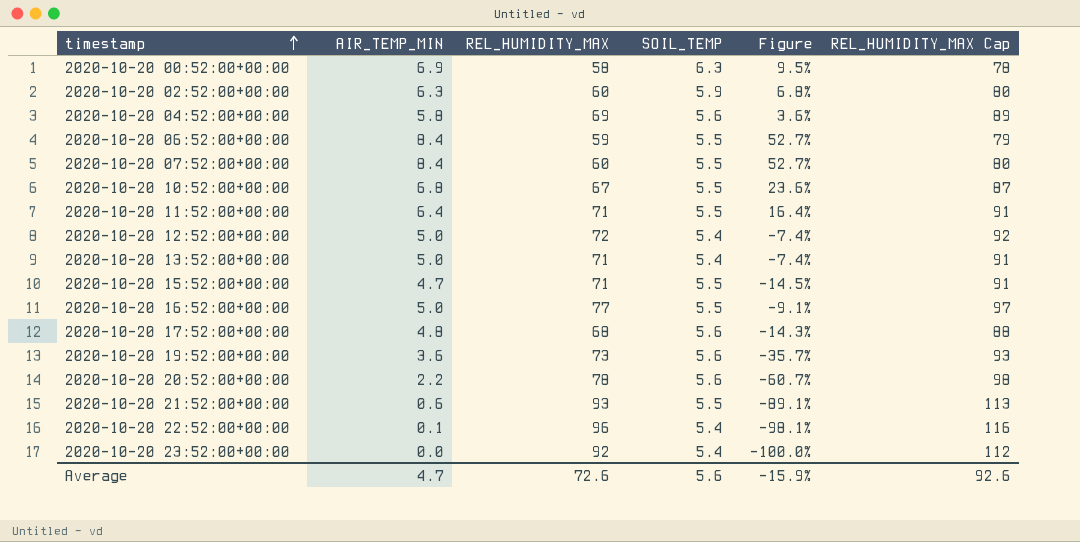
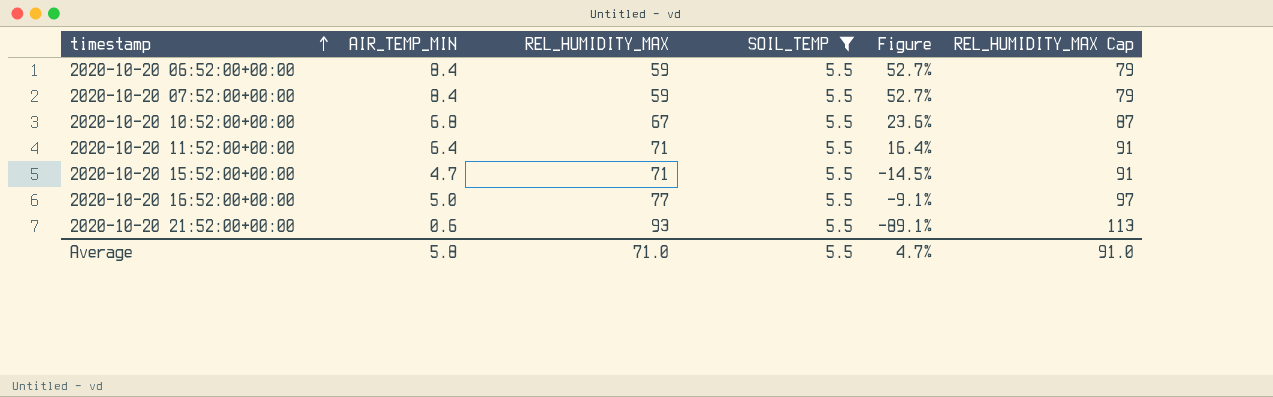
filter: none -> SOIL_TEMP = 5.5
2020-10-20 07:52:00+00:00 | REL_HUMIDITY_MAX: 60 -> 59
2020-10-20 07:52:00+00:00 | REL_HUMIDITY_MAX Cap: 80 -> 79
Average | AIR_TEMP_MIN: 4.7 -> 5.8
Average | REL_HUMIDITY_MAX: 72.6 -> 71.0
Average | SOIL_TEMP: 5.6 -> 5.5
Average | Figure: -15.9% -> 4.7%
Average | REL_HUMIDITY_MAX Cap: 92.6 -> 91.0

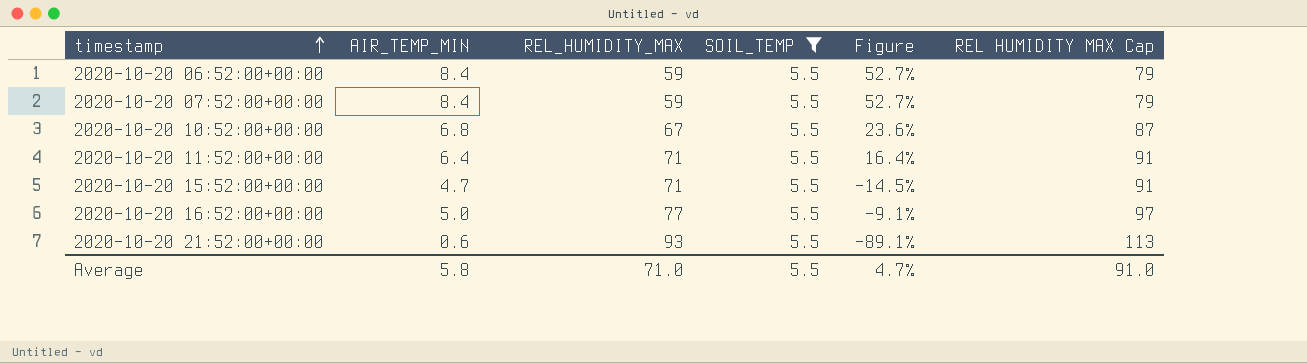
column name: REL_HUMIDITY_MAX Cap -> REL HUMIDITY MAX Cap

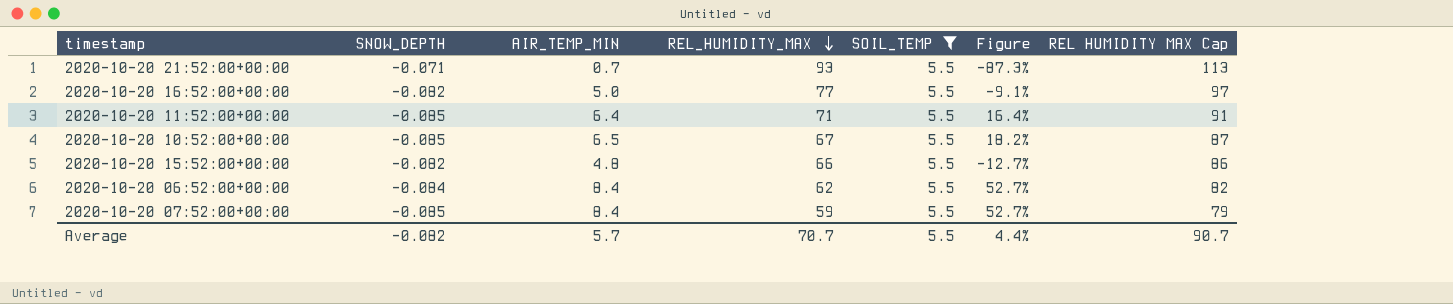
row order: timestamp ascending -> REL_HUMIDITY_MAX descending
column SNOW_DEPTH | position: none -> 2
2020-10-20 21:52:00+00:00 | AIR_TEMP_MIN: 0.6 -> 0.7
2020-10-20 21:52:00+00:00 | Figure: -89.1% -> -87.3%
2020-10-20 10:52:00+00:00 | AIR_TEMP_MIN: 6.8 -> 6.5
2020-10-20 10:52:00+00:00 | Figure: 23.6% -> 18.2%
2020-10-20 15:52:00+00:00 | AIR_TEMP_MIN: 4.7 -> 4.8
2020-10-20 15:52:00+00:00 | REL_HUMIDITY_MAX: 71 -> 66
2020-10-20 15:52:00+00:00 | Figure: -14.5% -> -12.7%
2020-10-20 15:52:00+00:00 | REL HUMIDITY MAX Cap: 91 -> 86
2020-10-20 06:52:00+00:00 | REL_HUMIDITY_MAX: 59 -> 62
2020-10-20 06:52:00+00:00 | REL HUMIDITY MAX Cap: 79 -> 82
Average | AIR_TEMP_MIN: 5.8 -> 5.7
Average | REL_HUMIDITY_MAX: 71.0 -> 70.7
Average | Figure: 4.7% -> 4.4%
Average | REL HUMIDITY MAX Cap: 91.0 -> 90.7

